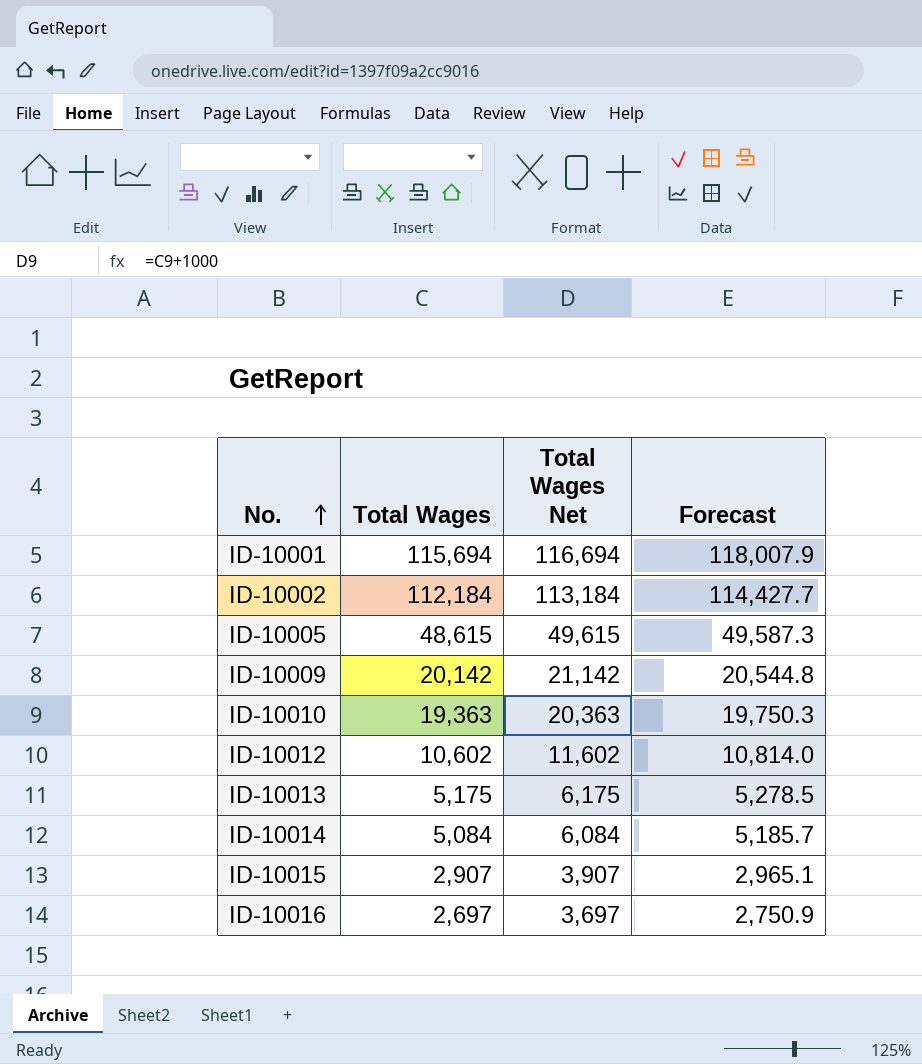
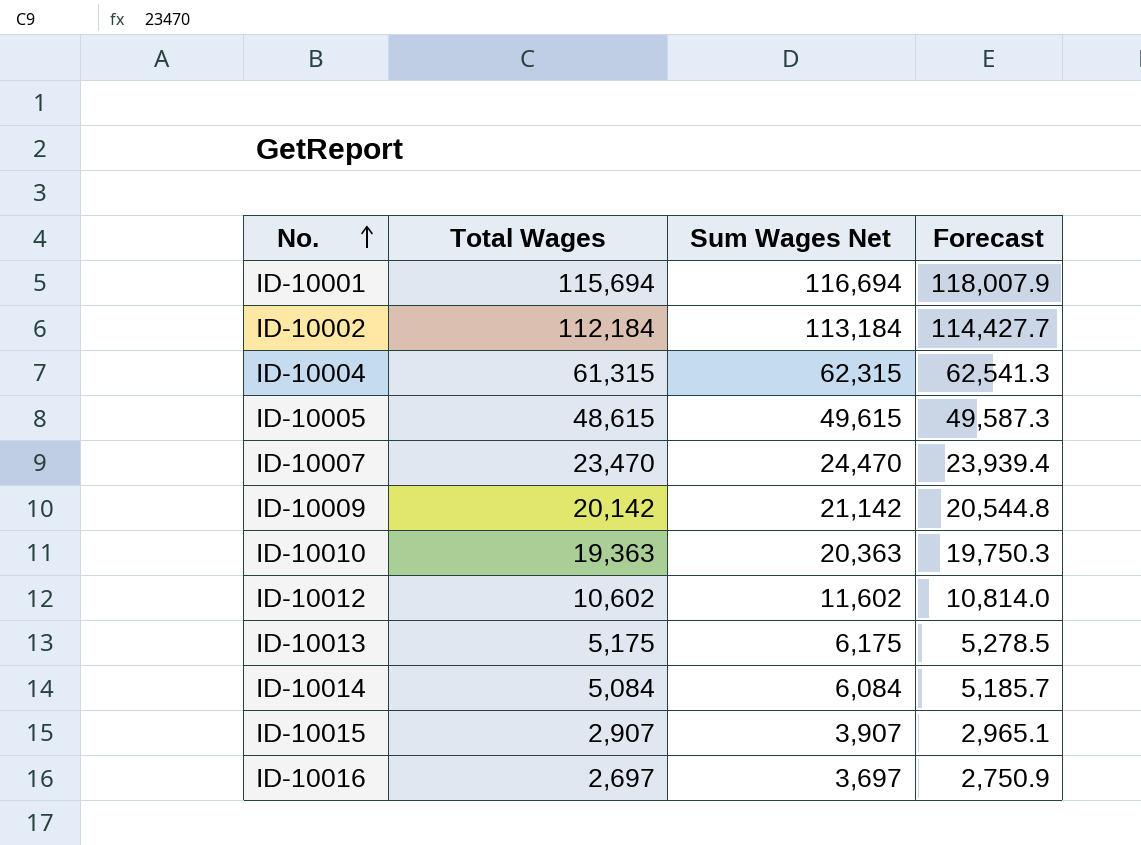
column name: Total Wages Net -> Sum Wages Net
row ID-10004: none -> 61,315 | 62,315 | 62,541.3
row ID-10007: none -> 23,470 | 24,470 | 23,939.4

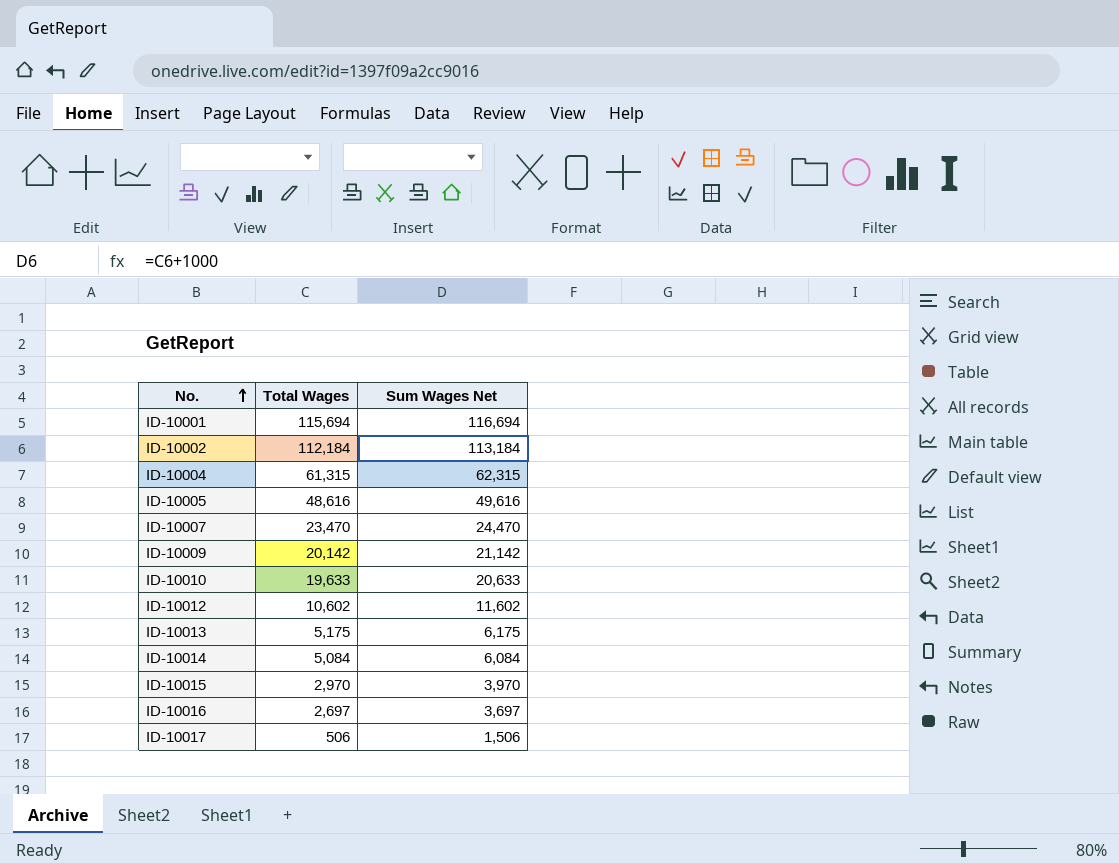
column Forecast | formula: [Total Wages] * 1.02 -> none
ID-10005 | Total Wages: 48,615 -> 48,616
ID-10005 | Sum Wages Net: 49,615 -> 49,616
ID-10010 | Total Wages: 19,363 -> 19,633
ID-10010 | Sum Wages Net: 20,363 -> 20,633
ID-10015 | Total Wages: 2,907 -> 2,970
ID-10015 | Sum Wages Net: 3,907 -> 3,970
row ID-10017: none -> 506 | 1,506

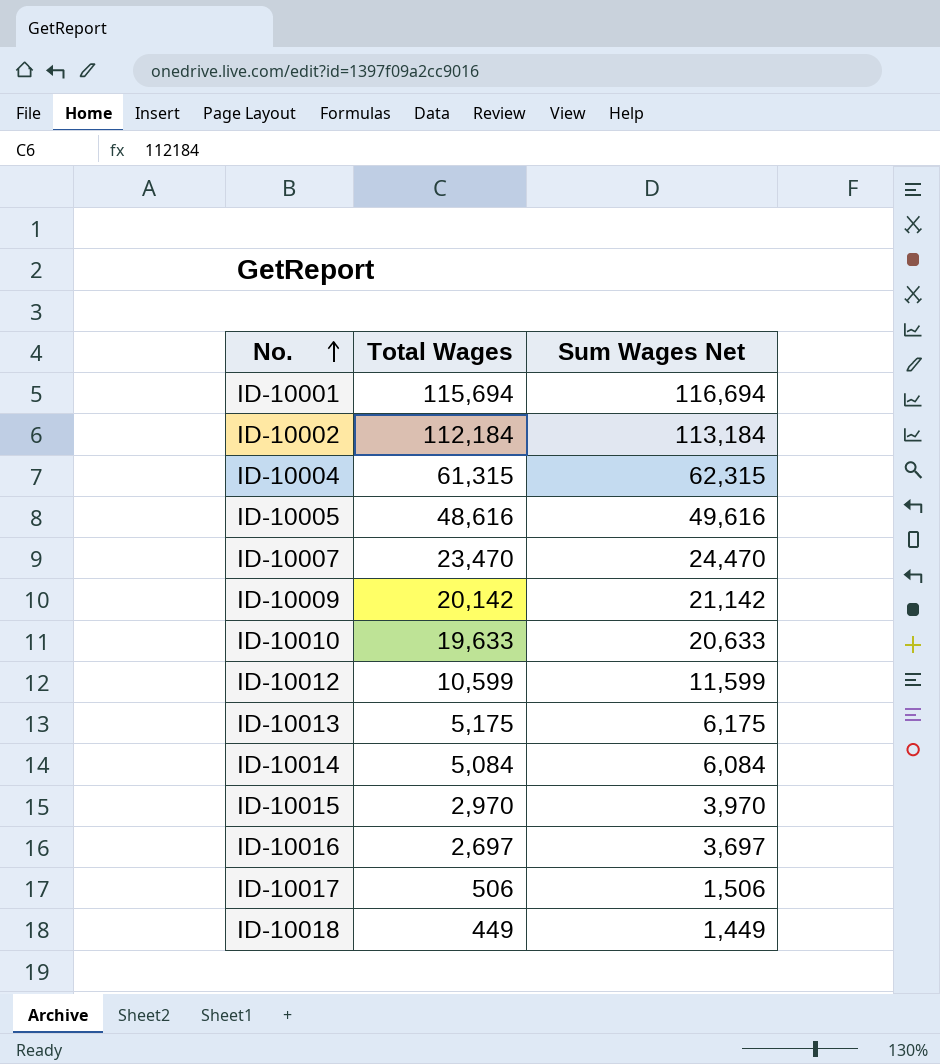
ID-10012 | Total Wages: 10,602 -> 10,599
ID-10012 | Sum Wages Net: 11,602 -> 11,599
row ID-10018: none -> 449 | 1,449

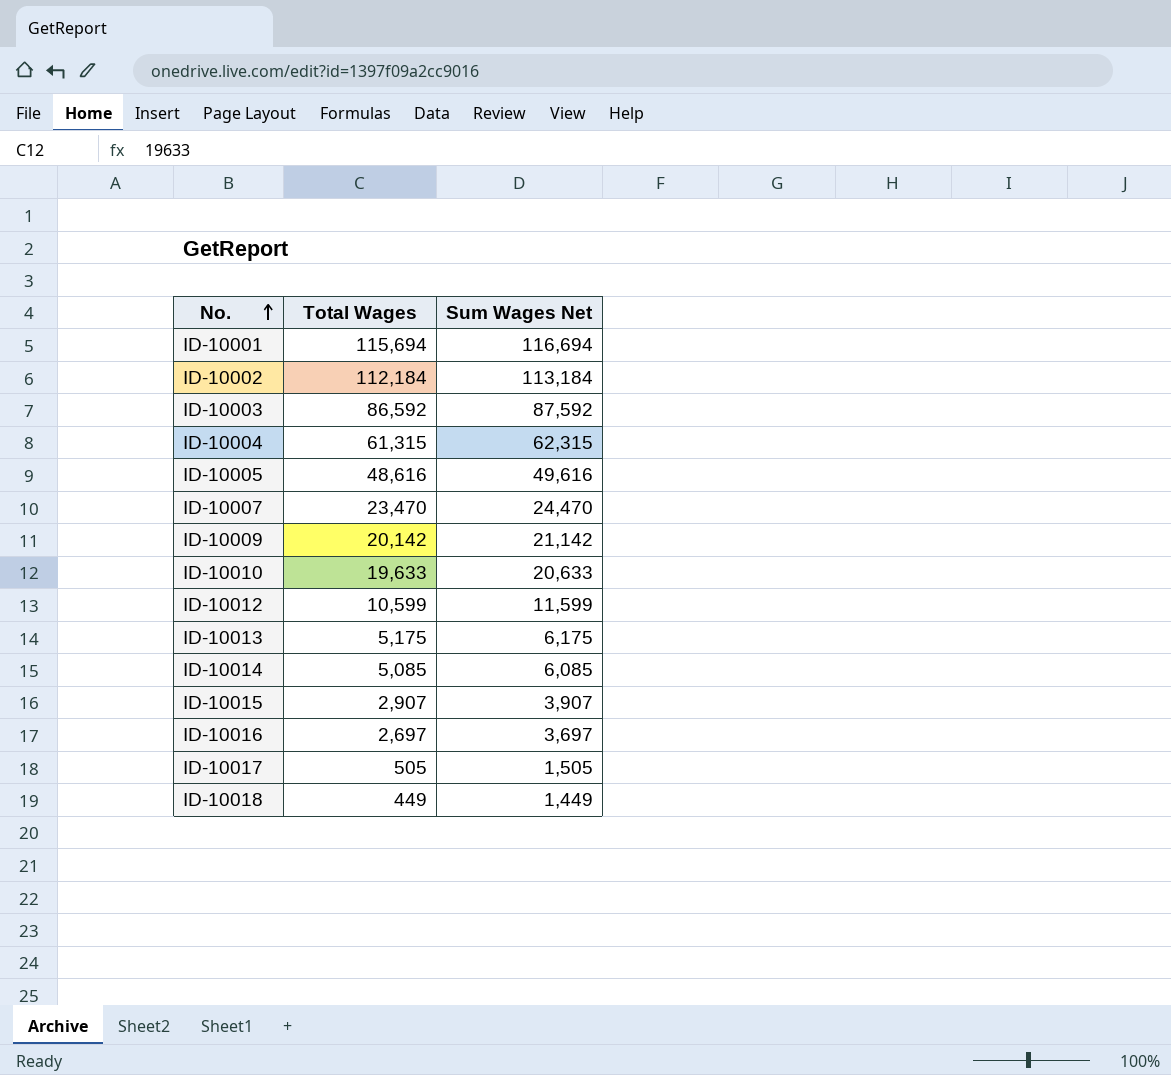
row ID-10003: none -> 86,592 | 87,592
ID-10014 | Total Wages: 5,084 -> 5,085
ID-10014 | Sum Wages Net: 6,084 -> 6,085
ID-10015 | Total Wages: 2,970 -> 2,907
ID-10015 | Sum Wages Net: 3,970 -> 3,907
ID-10017 | Total Wages: 506 -> 505
ID-10017 | Sum Wages Net: 1,506 -> 1,505

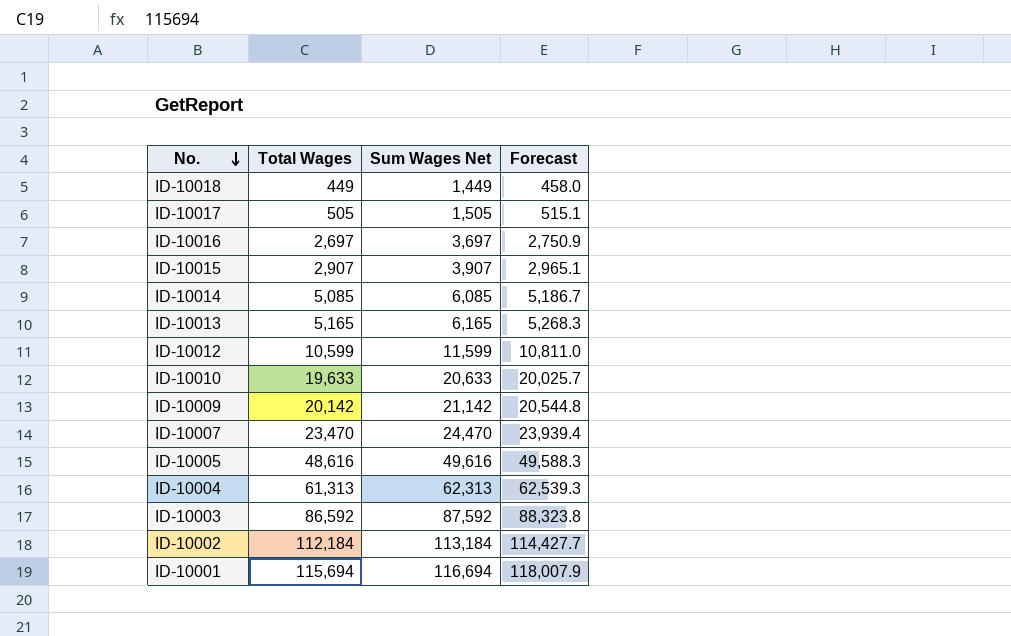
row order: No. ascending -> No. descending
column Forecast | formula: none -> [Total Wages] * 1.02
ID-10013 | Total Wages: 5,175 -> 5,165
ID-10013 | Sum Wages Net: 6,175 -> 6,165
ID-10004 | Total Wages: 61,315 -> 61,313
ID-10004 | Sum Wages Net: 62,315 -> 62,313

